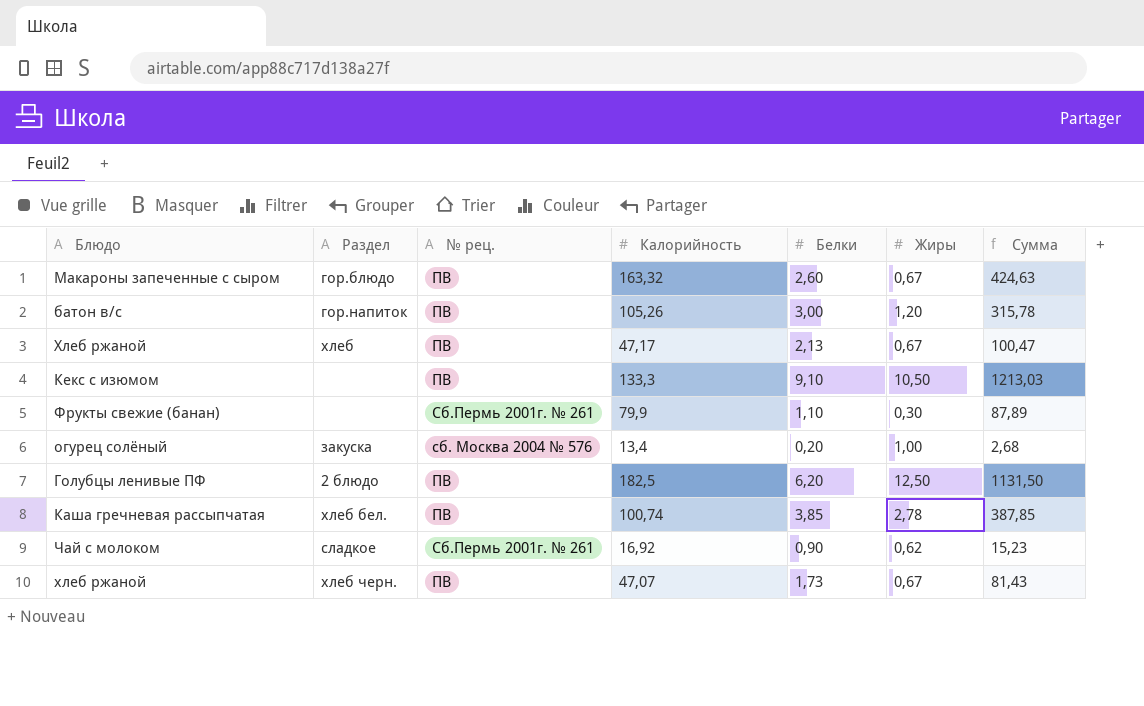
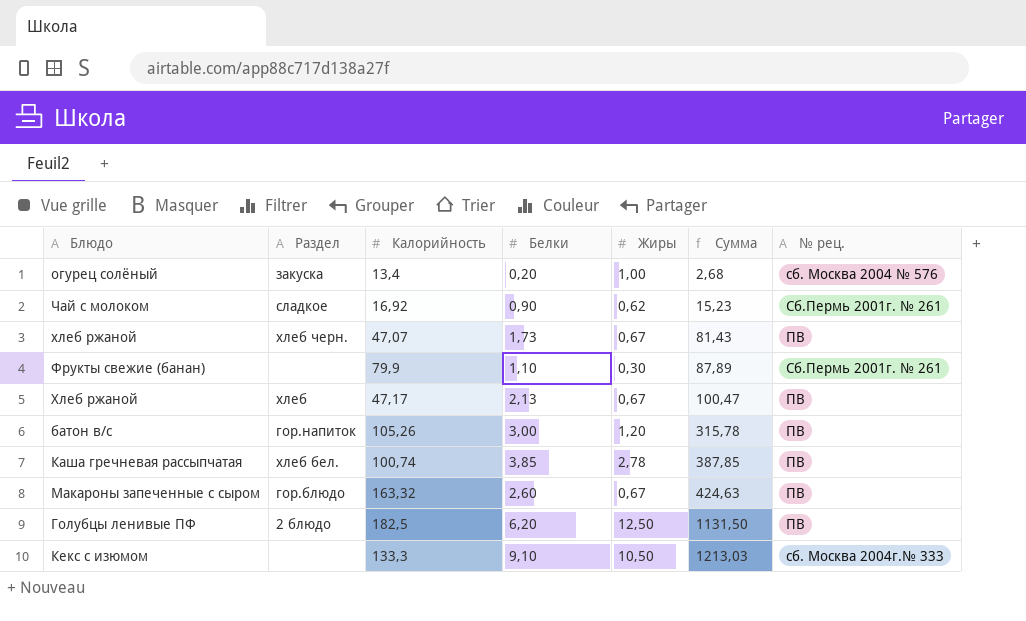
row order: none -> Сумма ascending
column № рец. | position: 3 -> 7
Кекс с изюмом | № рец.: ПВ -> сб. Москва 2004г.№ 333

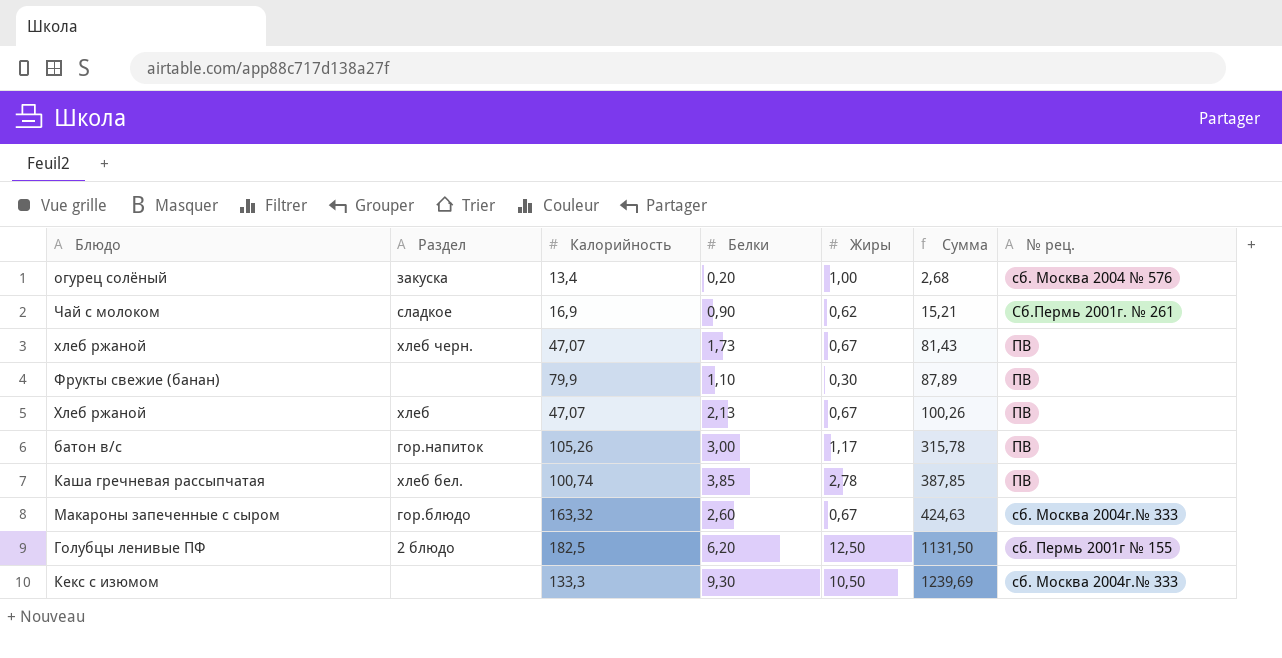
Чай с молоком | Калорийность: 16,92 -> 16,9
Чай с молоком | Сумма: 15,23 -> 15,21
Фрукты свежие (банан) | № рец.: Сб.Пермь 2001г. № 261 -> ПВ
Хлеб ржаной | Калорийность: 47,17 -> 47,07
Хлеб ржаной | Сумма: 100,47 -> 100,26
батон в/с | Жиры: 1,20 -> 1,17
Макароны запеченные с сыром | № рец.: ПВ -> сб. Москва 2004г.№ 333
Голубцы ленивые ПФ | № рец.: ПВ -> сб. Пермь 2001г № 155
Кекс с изюмом | Белки: 9,10 -> 9,30
Кекс с изюмом | Сумма: 1213,03 -> 1239,69

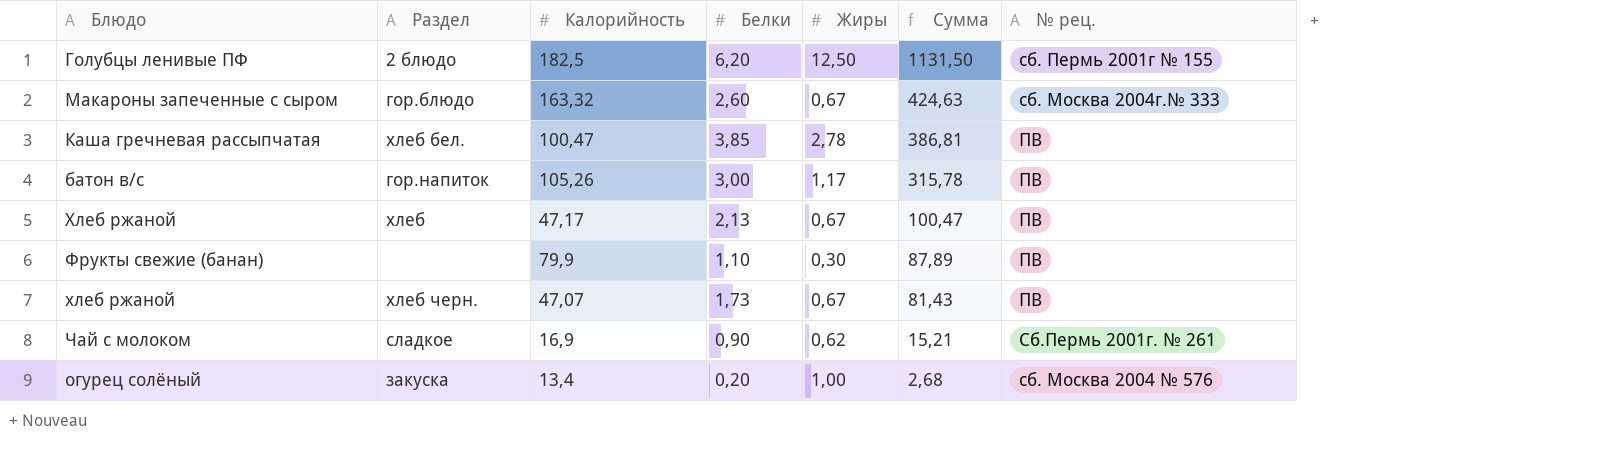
row order: Сумма ascending -> Сумма descending
row Кекс с изюмом: none | 133,3 | 9,30 | 10,50 | 1239,69 | сб. Москва 2004г.№ 333 -> none
Каша гречневая рассыпчатая | Калорийность: 100,74 -> 100,47
Каша гречневая рассыпчатая | Сумма: 387,85 -> 386,81
Хлеб ржаной | Калорийность: 47,07 -> 47,17
Хлеб ржаной | Сумма: 100,26 -> 100,47

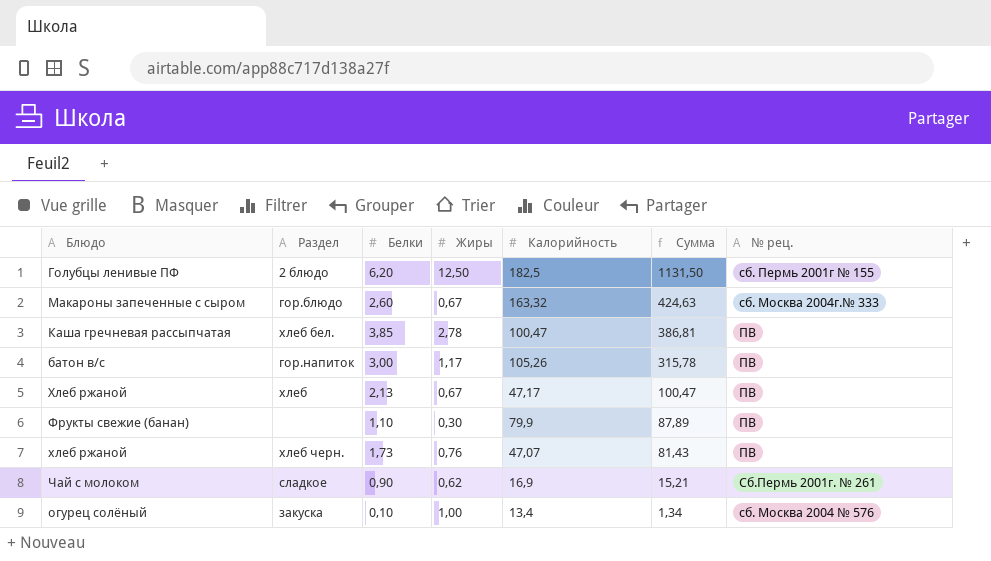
column Калорийность | position: 3 -> 5
хлеб ржаной | Жиры: 0,67 -> 0,76
огурец солёный | Белки: 0,20 -> 0,10
огурец солёный | Сумма: 2,68 -> 1,34

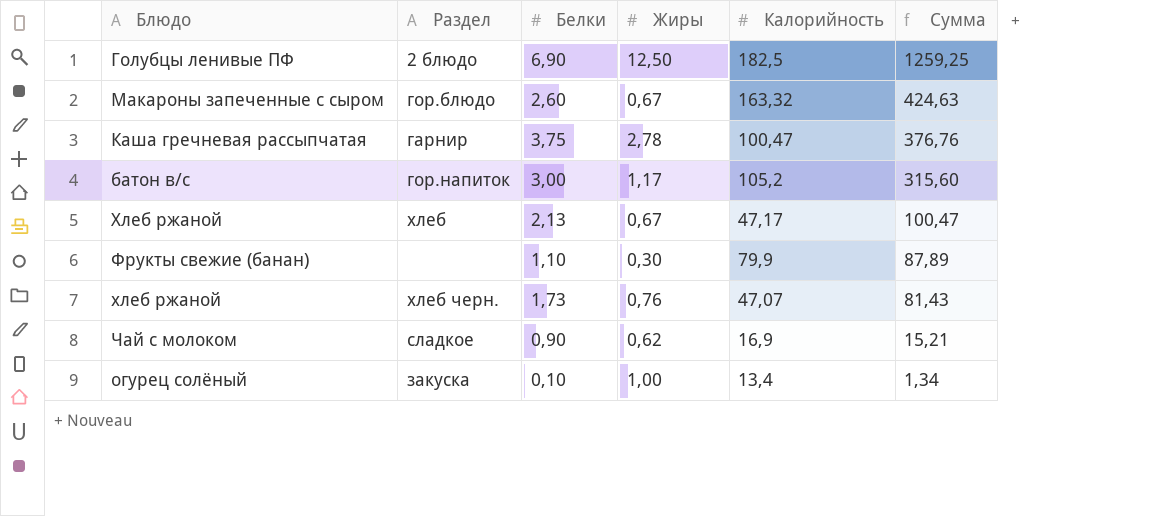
column № рец. | position: 7 -> none
Голубцы ленивые ПФ | Белки: 6,20 -> 6,90
Голубцы ленивые ПФ | Сумма: 1131,50 -> 1259,25
Каша гречневая рассыпчатая | Раздел: хлеб бел. -> гарнир
Каша гречневая рассыпчатая | Белки: 3,85 -> 3,75
Каша гречневая рассыпчатая | Сумма: 386,81 -> 376,76
батон в/с | Калорийность: 105,26 -> 105,2
батон в/с | Сумма: 315,78 -> 315,60

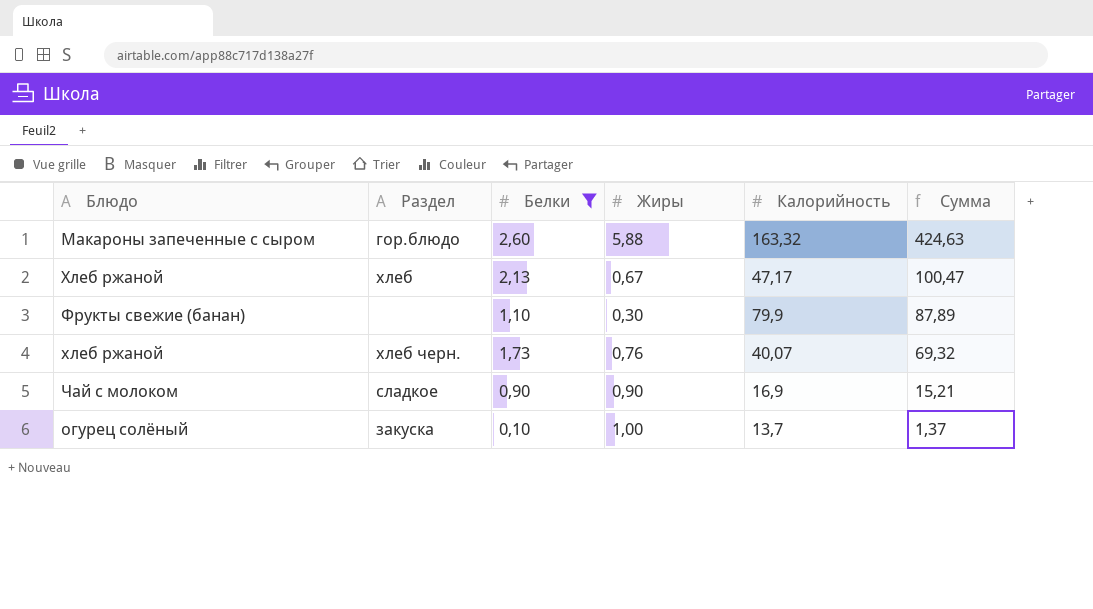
filter: none -> Белки <= 2,60
Макароны запеченные с сыром | Жиры: 0,67 -> 5,88
хлеб ржаной | Калорийность: 47,07 -> 40,07
хлеб ржаной | Сумма: 81,43 -> 69,32
Чай с молоком | Жиры: 0,62 -> 0,90
огурец солёный | Калорийность: 13,4 -> 13,7
огурец солёный | Сумма: 1,34 -> 1,37

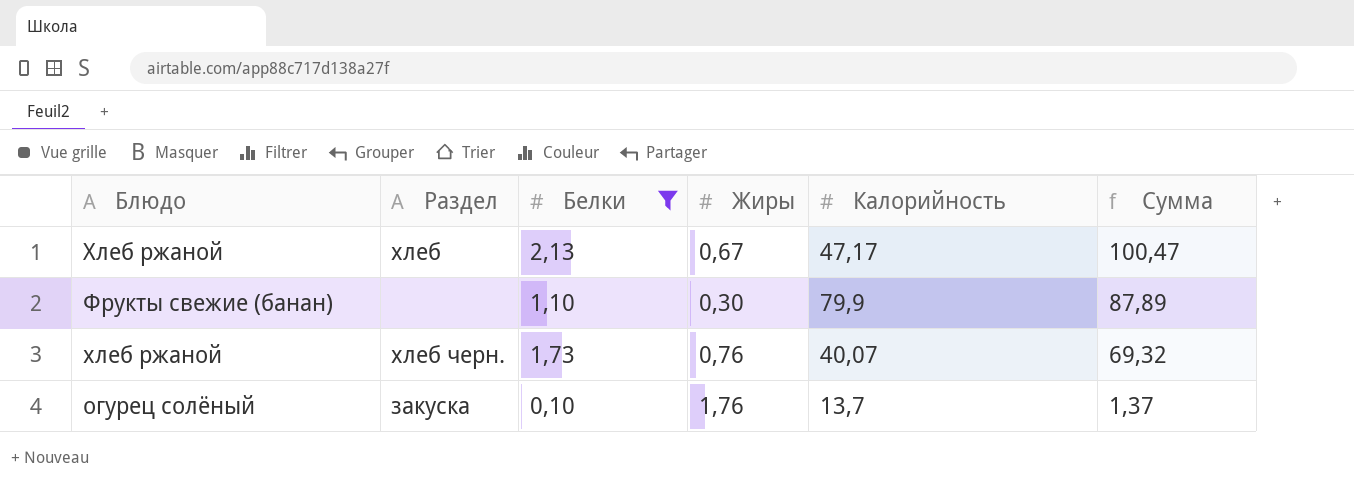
row Макароны запеченные с сыром: гор.блюдо | 2,60 | 5,88 | 163,32 | 424,63 -> none
row Чай с молоком: сладкое | 0,90 | 0,90 | 16,9 | 15,21 -> none
огурец солёный | Жиры: 1,00 -> 1,76

